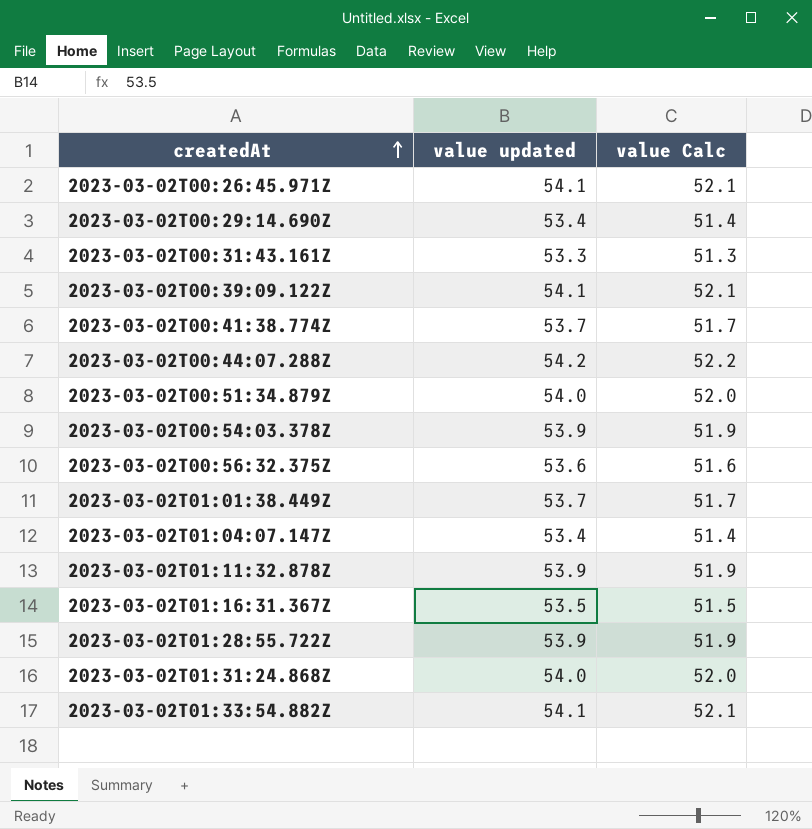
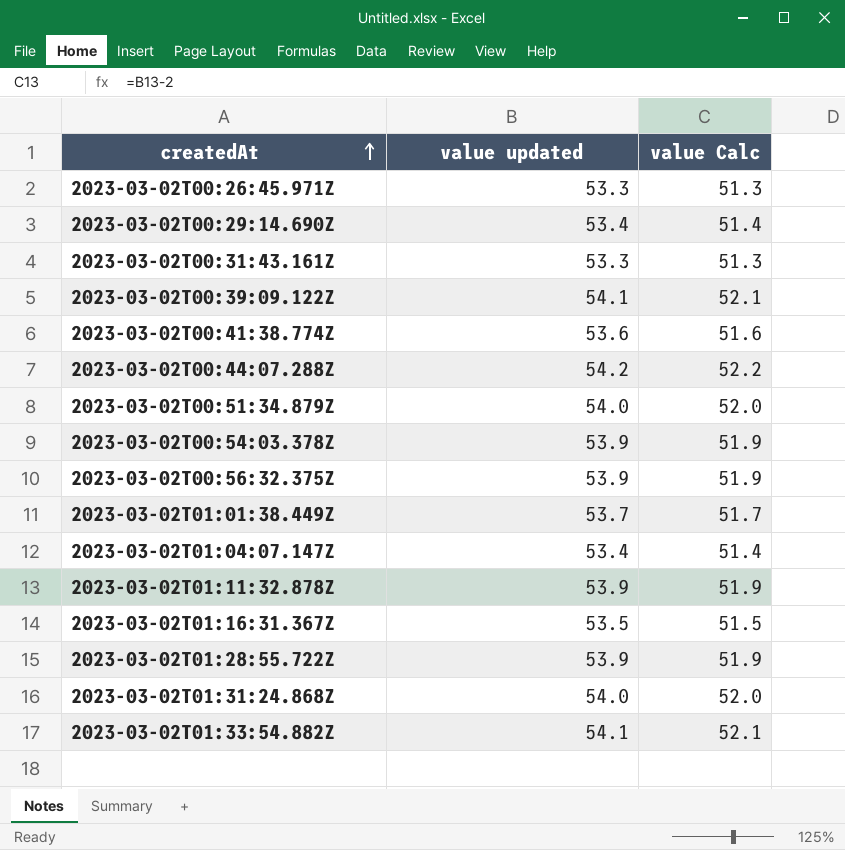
2023-03-02T00:26:45.971Z | value updated: 54.1 -> 53.3
2023-03-02T00:26:45.971Z | value Calc: 52.1 -> 51.3
2023-03-02T00:41:38.774Z | value updated: 53.7 -> 53.6
2023-03-02T00:41:38.774Z | value Calc: 51.7 -> 51.6
2023-03-02T00:56:32.375Z | value updated: 53.6 -> 53.9
2023-03-02T00:56:32.375Z | value Calc: 51.6 -> 51.9

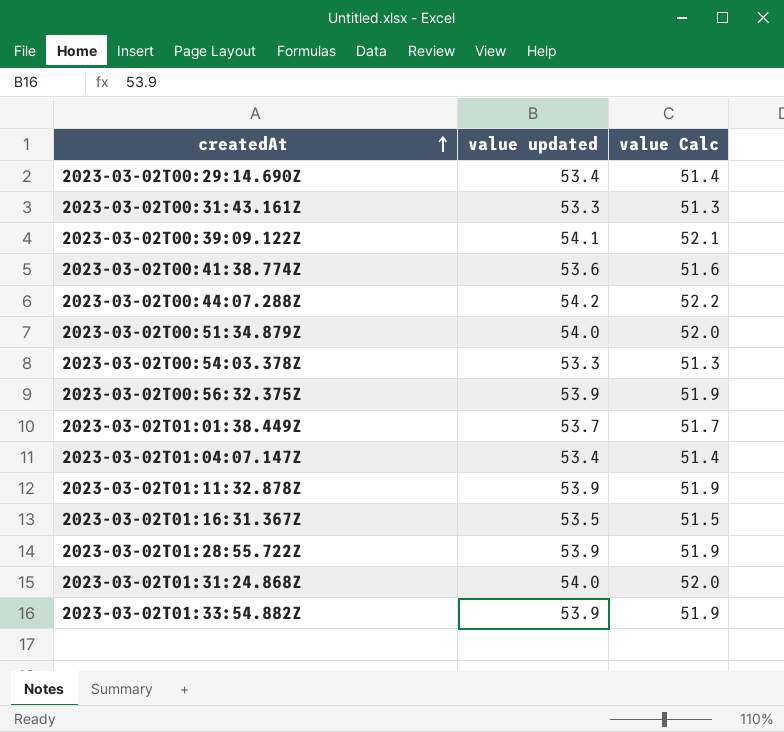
row 2023-03-02T00:26:45.971Z: 53.3 | 51.3 -> none
2023-03-02T00:54:03.378Z | value updated: 53.9 -> 53.3
2023-03-02T00:54:03.378Z | value Calc: 51.9 -> 51.3
2023-03-02T01:33:54.882Z | value updated: 54.1 -> 53.9
2023-03-02T01:33:54.882Z | value Calc: 52.1 -> 51.9

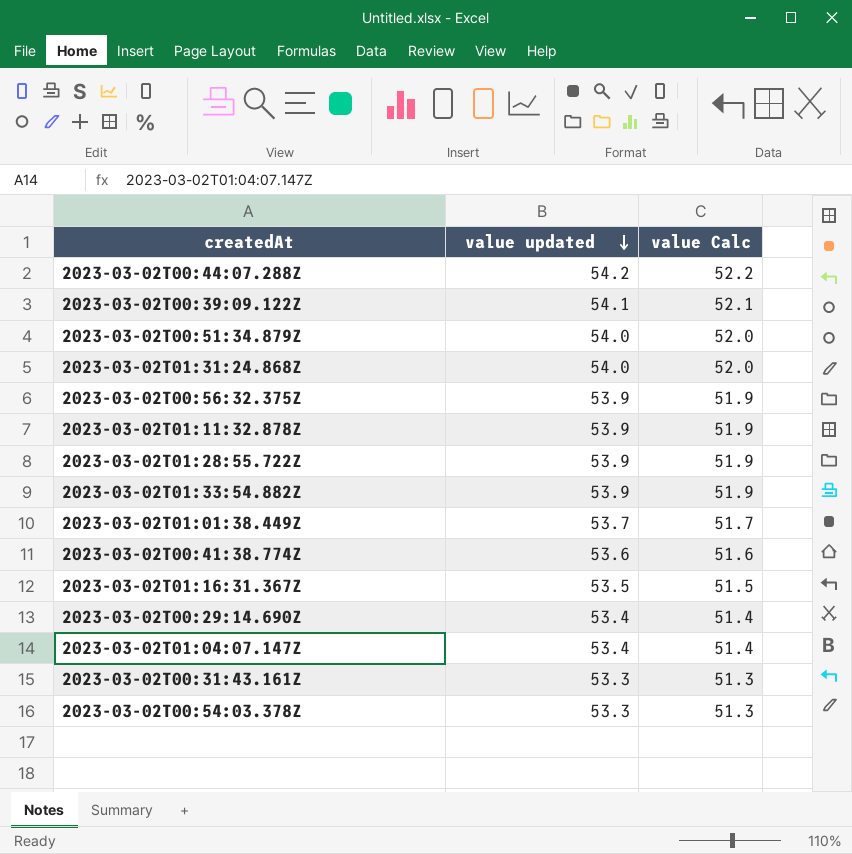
row order: createdAt ascending -> value updated descending

